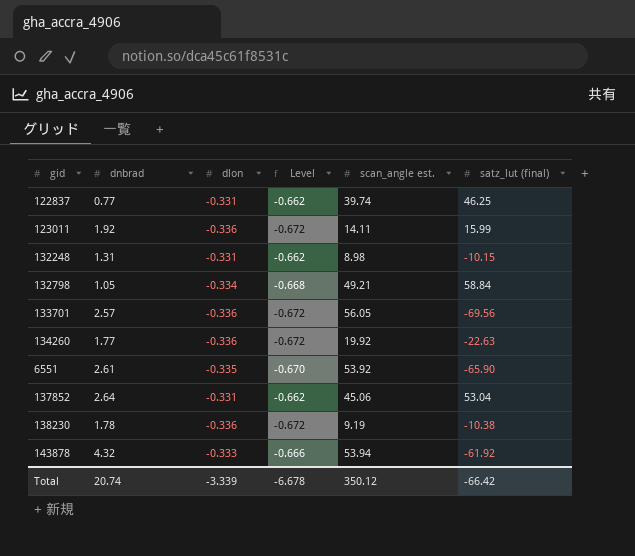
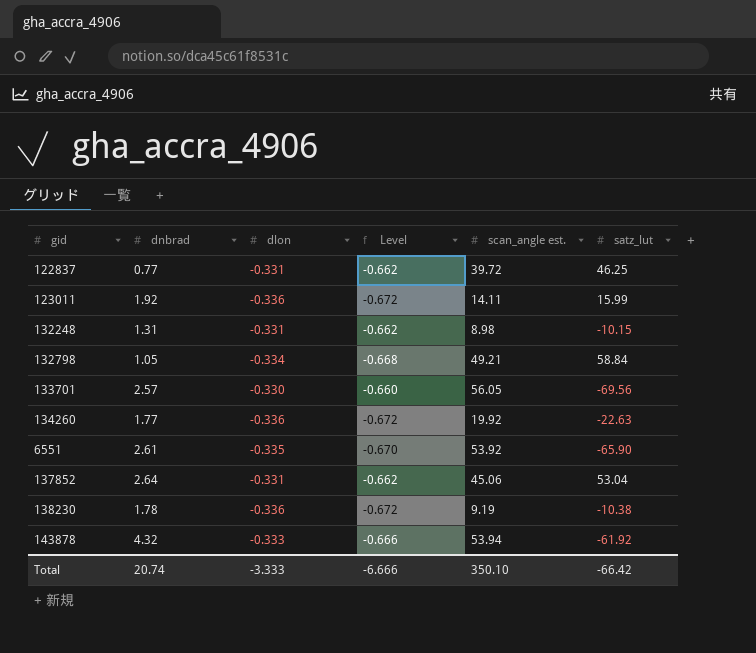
column name: satz_lut (final) -> satz_lut
122837 | scan_angle est.: 39.74 -> 39.72
133701 | dlon: -0.336 -> -0.330
133701 | Level: -0.672 -> -0.660
Total | dlon: -3.339 -> -3.333
Total | Level: -6.678 -> -6.666
Total | scan_angle est.: 350.12 -> 350.10

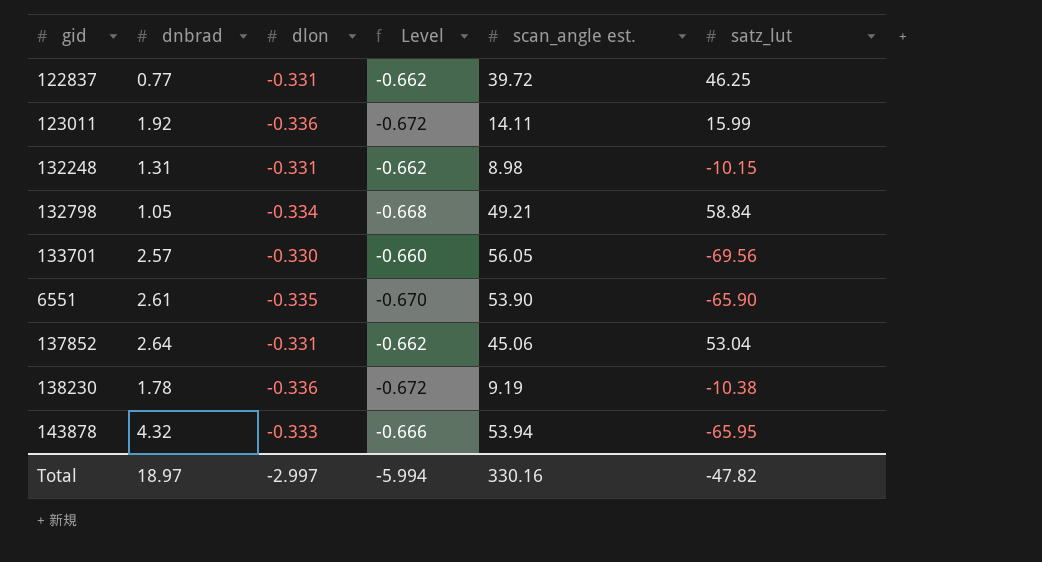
row 134260: 1.77 | -0.336 | -0.672 | 19.92 | -22.63 -> none
6551 | scan_angle est.: 53.92 -> 53.90
143878 | satz_lut: -61.92 -> -65.95
Total | dnbrad: 20.74 -> 18.97
Total | dlon: -3.333 -> -2.997
Total | Level: -6.666 -> -5.994
Total | scan_angle est.: 350.10 -> 330.16
Total | satz_lut: -66.42 -> -47.82

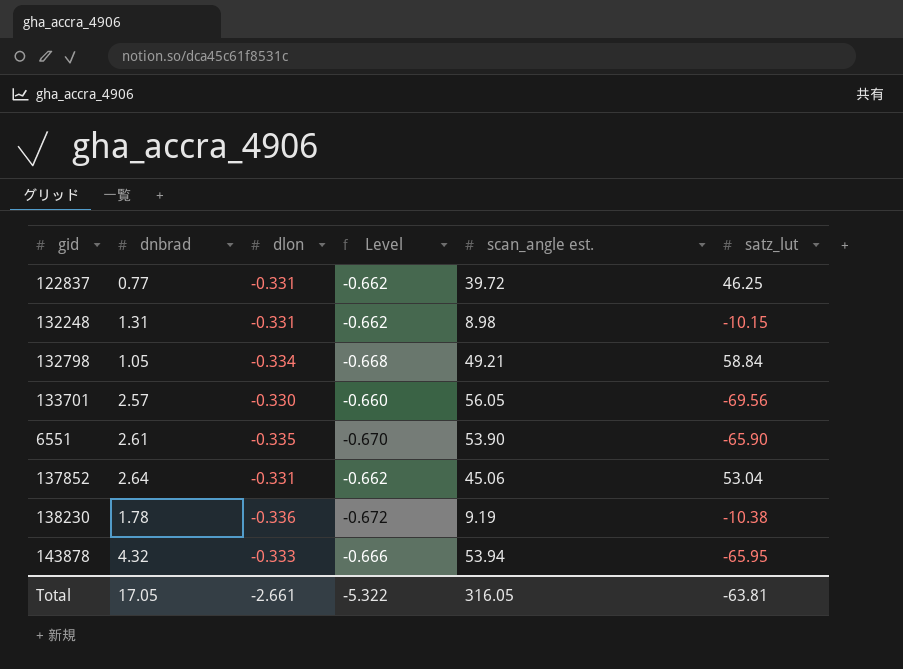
row 123011: 1.92 | -0.336 | -0.672 | 14.11 | 15.99 -> none
Total | dnbrad: 18.97 -> 17.05
Total | dlon: -2.997 -> -2.661
Total | Level: -5.994 -> -5.322
Total | scan_angle est.: 330.16 -> 316.05
Total | satz_lut: -47.82 -> -63.81

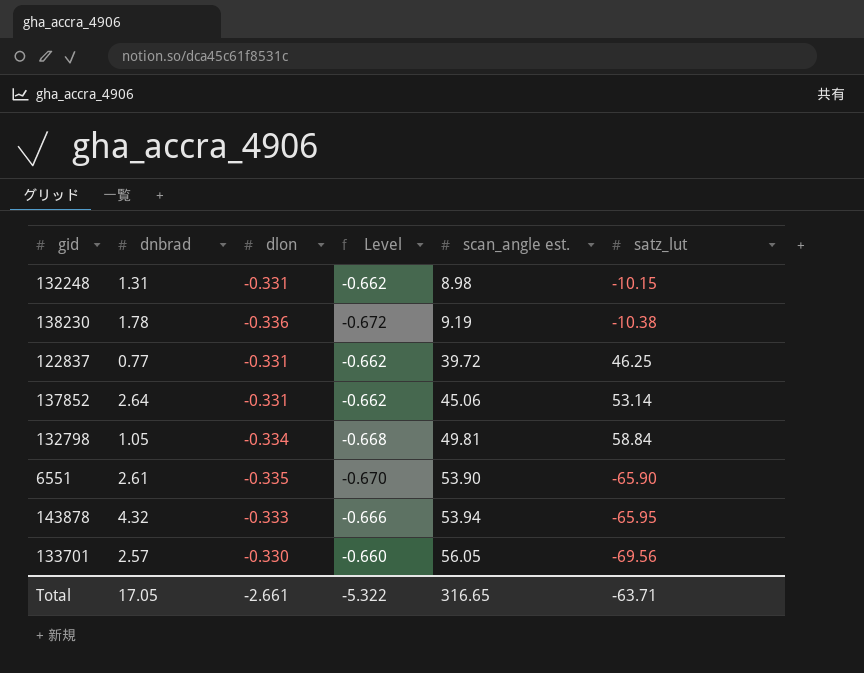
row order: none -> scan_angle est. ascending
137852 | satz_lut: 53.04 -> 53.14
132798 | scan_angle est.: 49.21 -> 49.81
Total | scan_angle est.: 316.05 -> 316.65
Total | satz_lut: -63.81 -> -63.71

